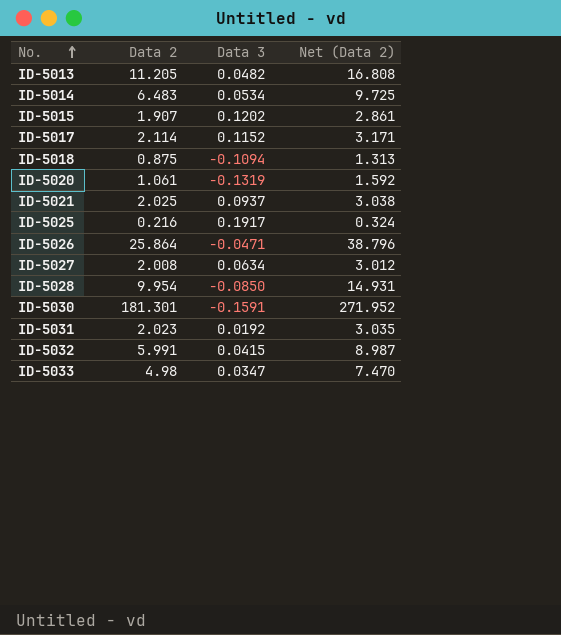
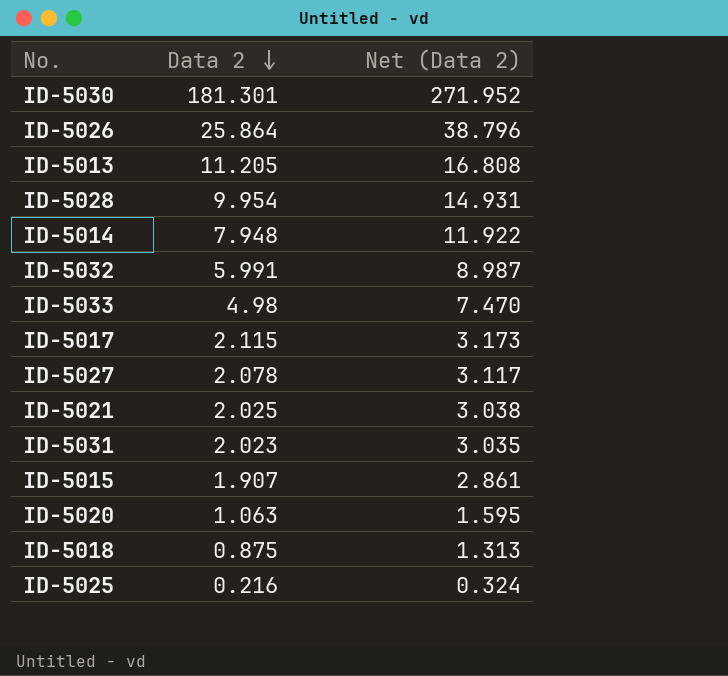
row order: No. ascending -> Data 2 descending
column Data 3 | position: 3 -> none
ID-5014 | Data 2: 6.483 -> 7.948
ID-5014 | Net (Data 2): 9.725 -> 11.922
ID-5017 | Data 2: 2.114 -> 2.115
ID-5017 | Net (Data 2): 3.171 -> 3.173
ID-5027 | Data 2: 2.008 -> 2.078
ID-5027 | Net (Data 2): 3.012 -> 3.117
ID-5020 | Data 2: 1.061 -> 1.063
ID-5020 | Net (Data 2): 1.592 -> 1.595

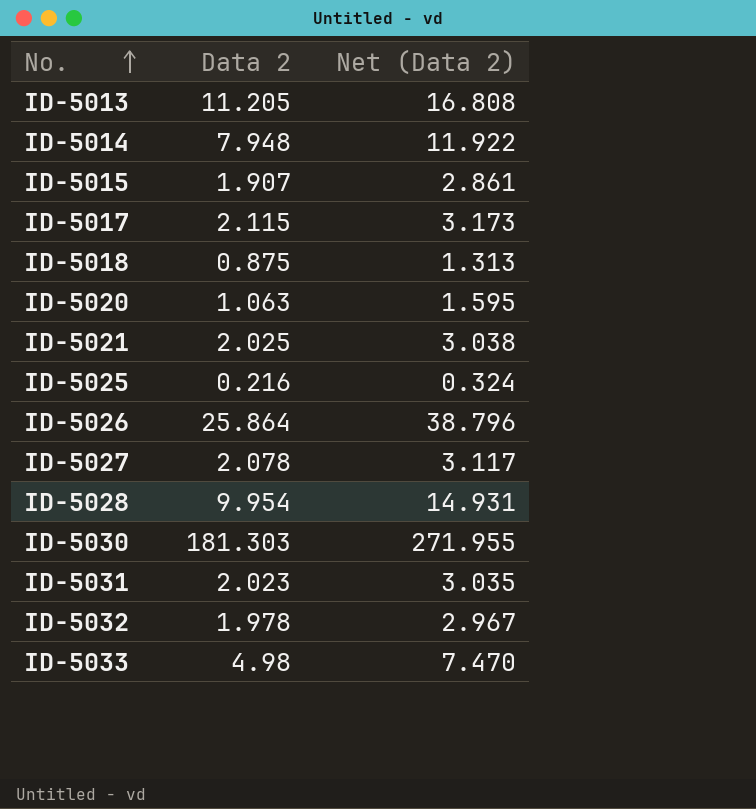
row order: Data 2 descending -> No. ascending
ID-5030 | Data 2: 181.301 -> 181.303
ID-5030 | Net (Data 2): 271.952 -> 271.955
ID-5032 | Data 2: 5.991 -> 1.978
ID-5032 | Net (Data 2): 8.987 -> 2.967

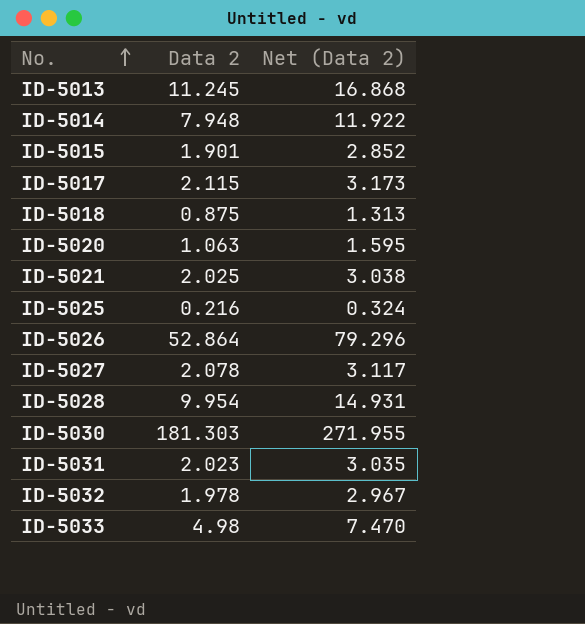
ID-5013 | Data 2: 11.205 -> 11.245
ID-5013 | Net (Data 2): 16.808 -> 16.868
ID-5015 | Data 2: 1.907 -> 1.901
ID-5015 | Net (Data 2): 2.861 -> 2.852
ID-5026 | Data 2: 25.864 -> 52.864
ID-5026 | Net (Data 2): 38.796 -> 79.296

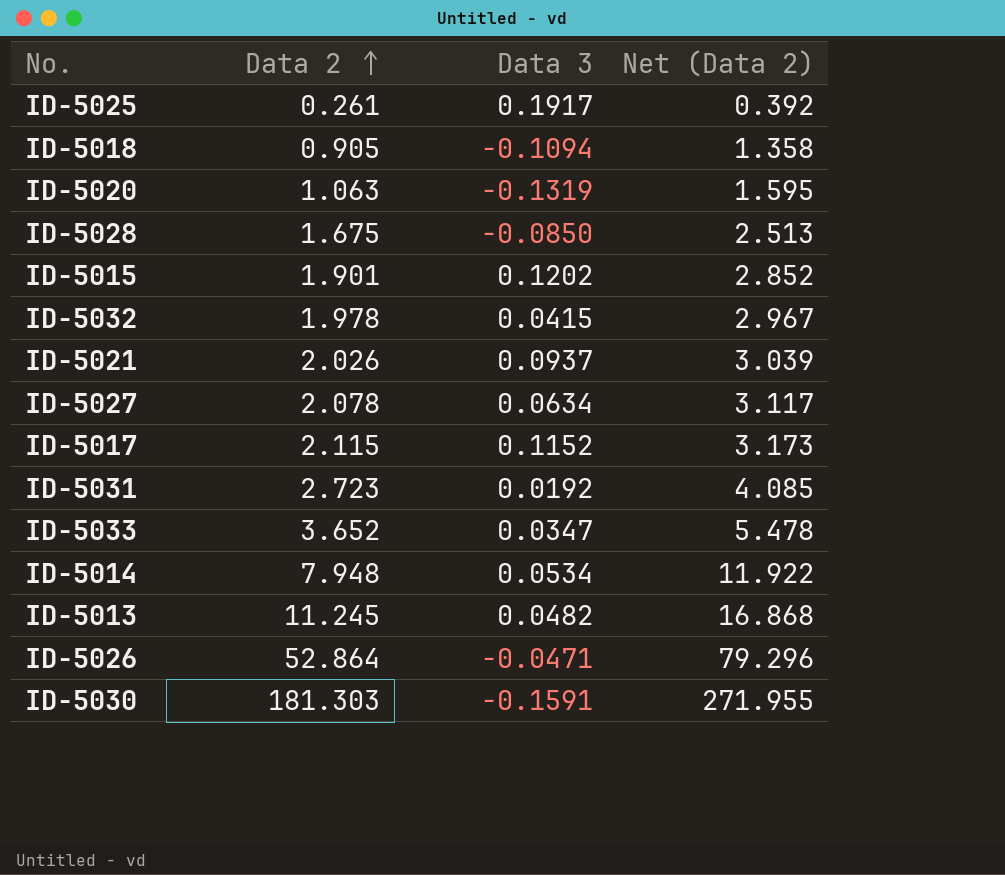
row order: No. ascending -> Data 2 ascending
column Data 3 | position: none -> 3
ID-5025 | Data 2: 0.216 -> 0.261
ID-5025 | Net (Data 2): 0.324 -> 0.392
ID-5018 | Data 2: 0.875 -> 0.905
ID-5018 | Net (Data 2): 1.313 -> 1.358
ID-5028 | Data 2: 9.954 -> 1.675
ID-5028 | Net (Data 2): 14.931 -> 2.513
ID-5021 | Data 2: 2.025 -> 2.026
ID-5021 | Net (Data 2): 3.038 -> 3.039
ID-5031 | Data 2: 2.023 -> 2.723
ID-5031 | Net (Data 2): 3.035 -> 4.085
ID-5033 | Data 2: 4.98 -> 3.652
ID-5033 | Net (Data 2): 7.470 -> 5.478

